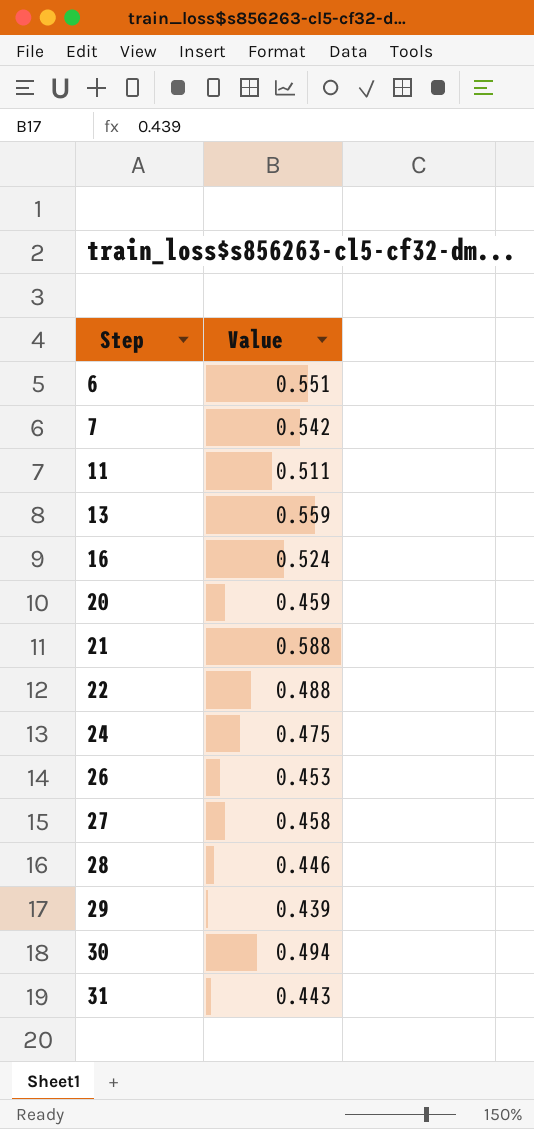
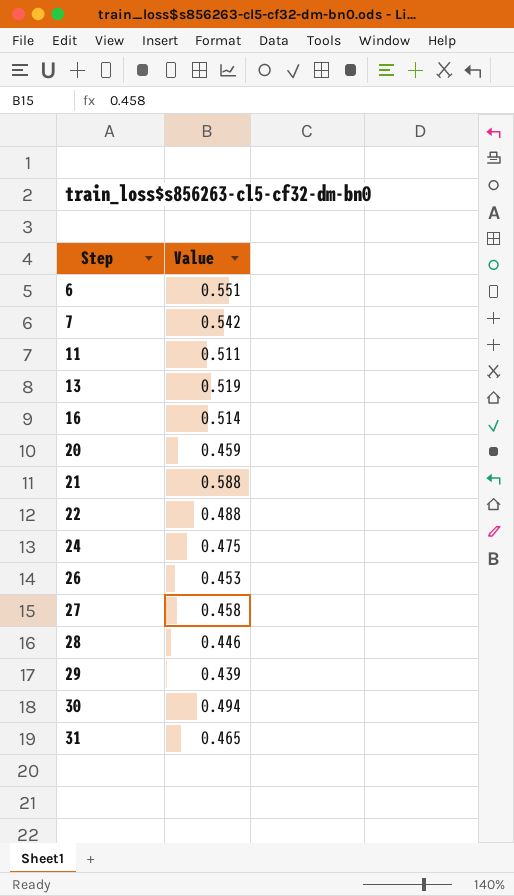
13 | Value: 0.559 -> 0.519
16 | Value: 0.524 -> 0.514
31 | Value: 0.443 -> 0.465

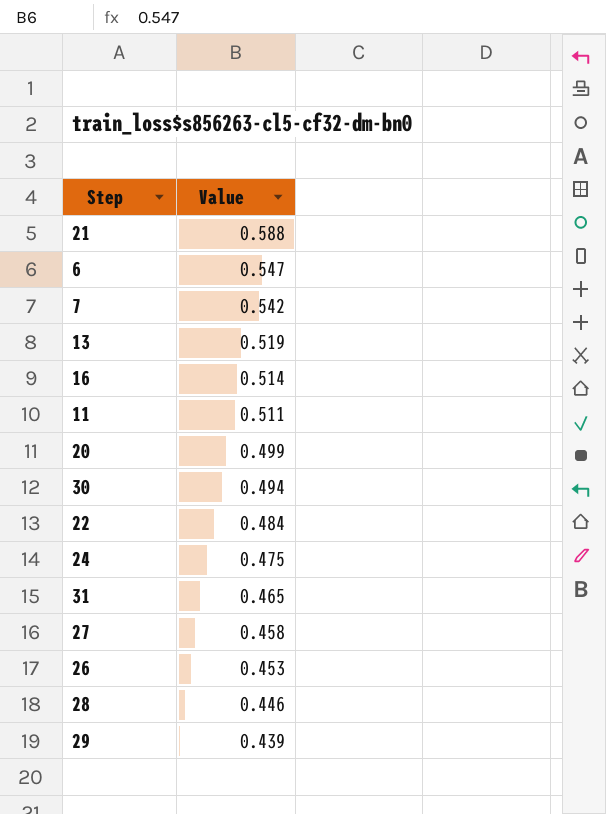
row order: Step ascending -> Value descending
6 | Value: 0.551 -> 0.547
20 | Value: 0.459 -> 0.499
22 | Value: 0.488 -> 0.484

